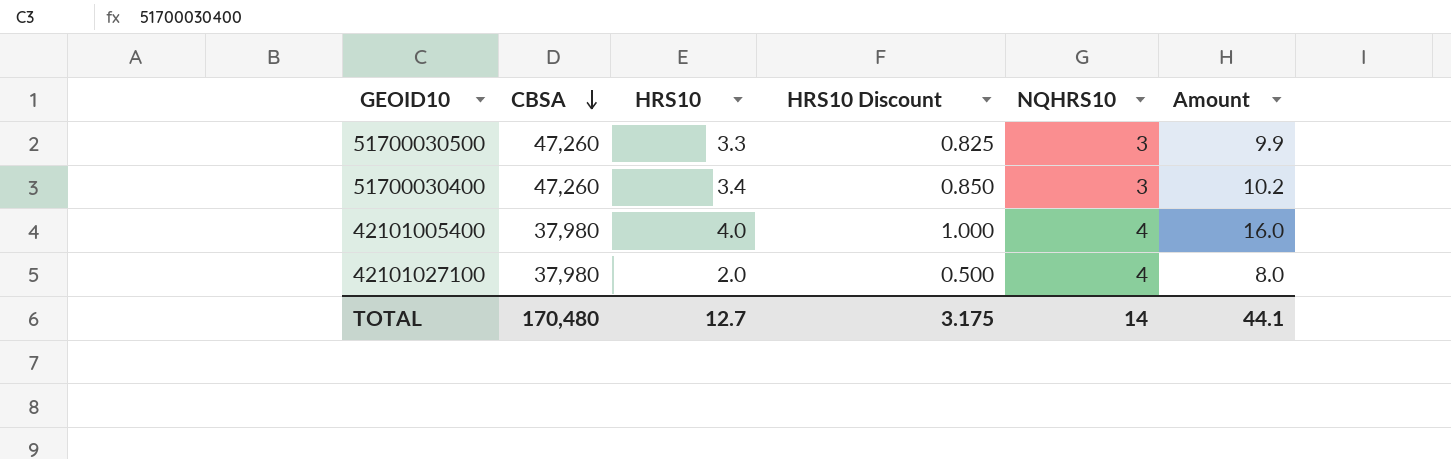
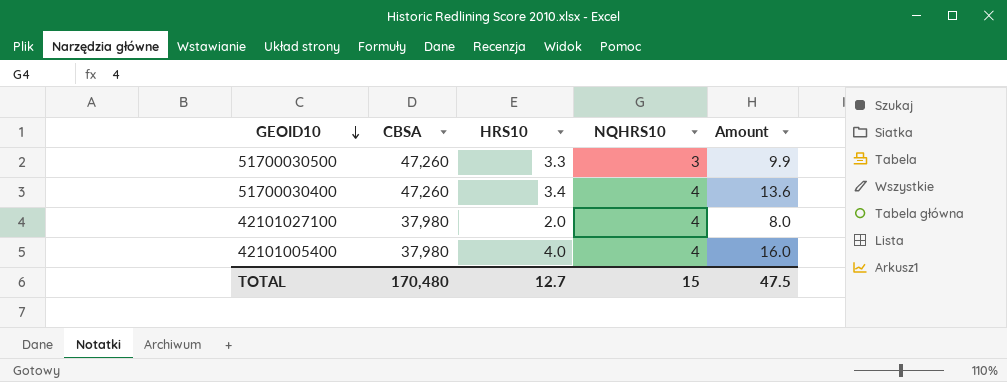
row order: CBSA descending -> GEOID10 descending
column HRS10 Discount | formula: [HRS10] * 0.25 -> none
51700030400 | NQHRS10: 3 -> 4
51700030400 | Amount: 10.2 -> 13.6
TOTAL | NQHRS10: 14 -> 15
TOTAL | Amount: 44.1 -> 47.5

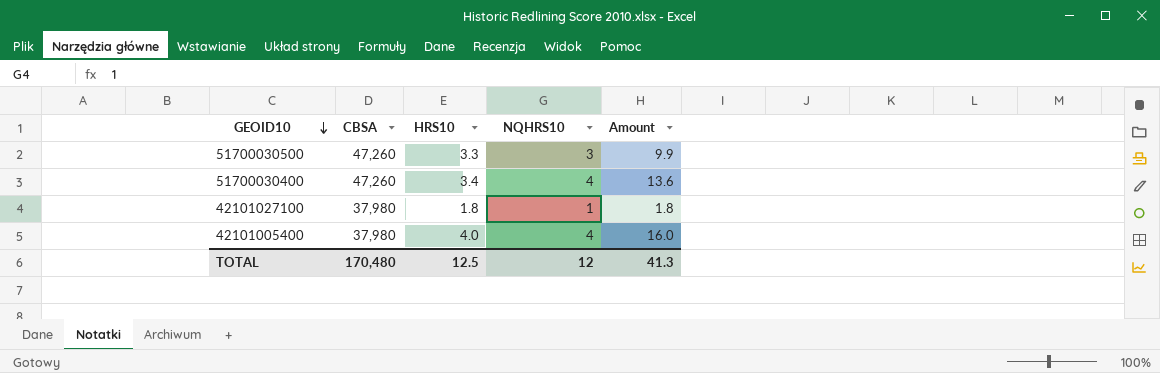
42101027100 | HRS10: 2.0 -> 1.8
42101027100 | NQHRS10: 4 -> 1
42101027100 | Amount: 8.0 -> 1.8
TOTAL | HRS10: 12.7 -> 12.5
TOTAL | NQHRS10: 15 -> 12
TOTAL | Amount: 47.5 -> 41.3

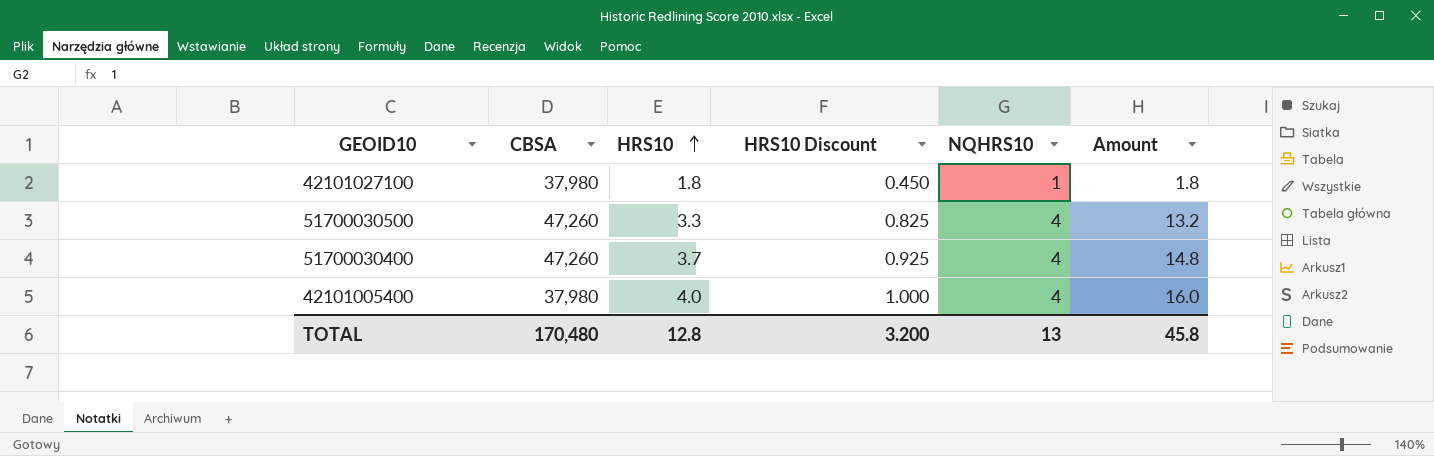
row order: GEOID10 descending -> HRS10 ascending
column HRS10 Discount | formula: none -> [HRS10] * 0.25
51700030500 | NQHRS10: 3 -> 4
51700030500 | Amount: 9.9 -> 13.2
51700030400 | HRS10: 3.4 -> 3.7
51700030400 | Amount: 13.6 -> 14.8
TOTAL | HRS10: 12.5 -> 12.8
TOTAL | NQHRS10: 12 -> 13
TOTAL | Amount: 41.3 -> 45.8

